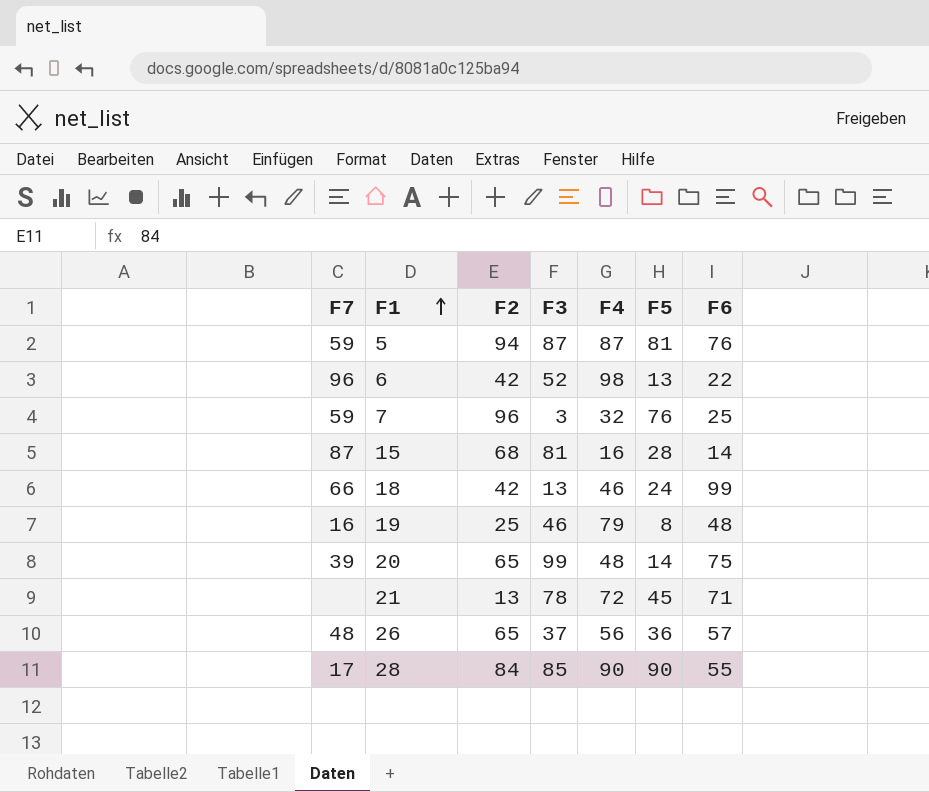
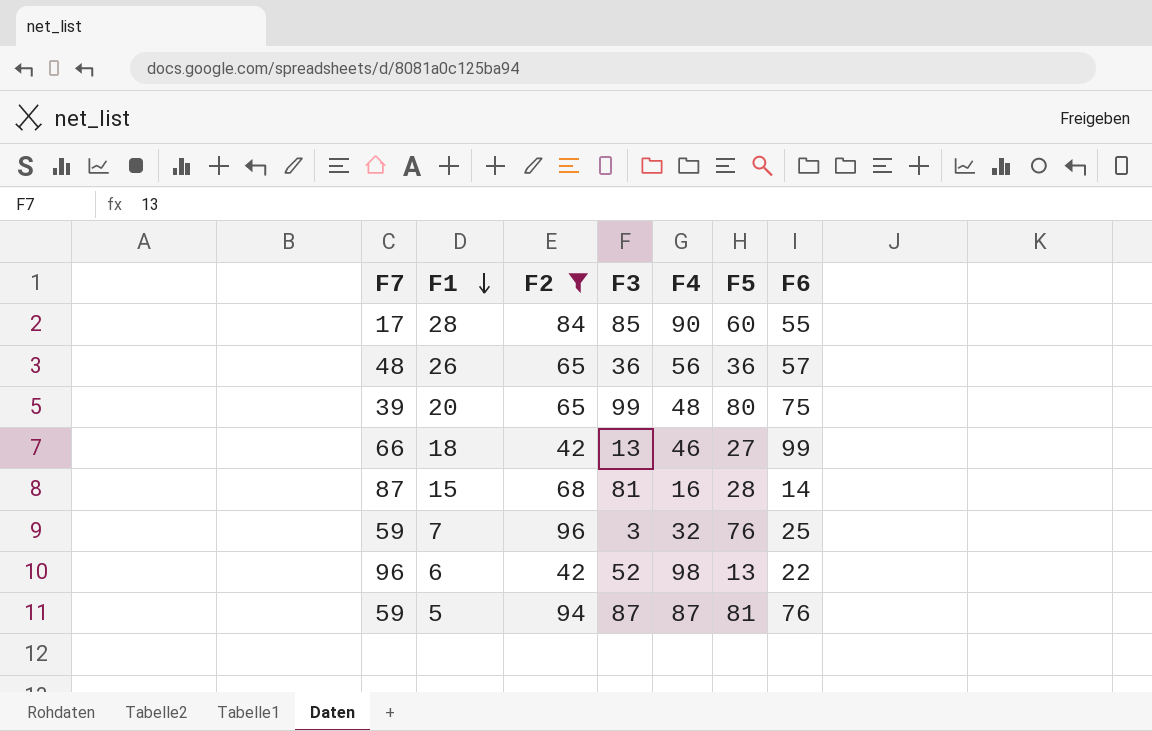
filter: none -> F2 >= 42
row order: F1 ascending -> F1 descending
28 | F5: 90 -> 60
26 | F3: 37 -> 36
20 | F5: 14 -> 80
18 | F5: 24 -> 27

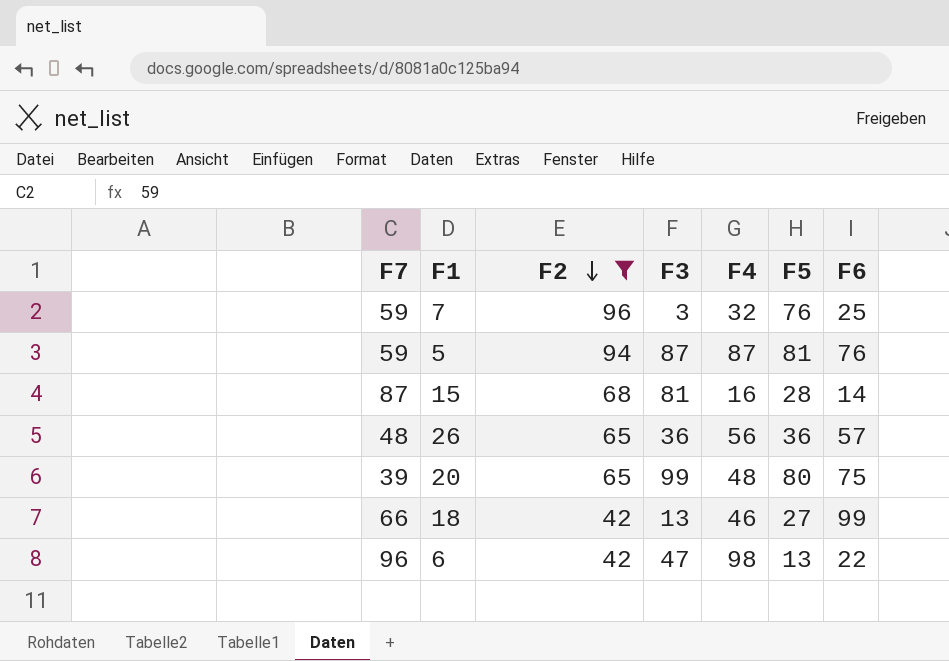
row order: F1 descending -> F2 descending
row 28: 17 | 84 | 85 | 90 | 60 | 55 -> none
6 | F3: 52 -> 47

